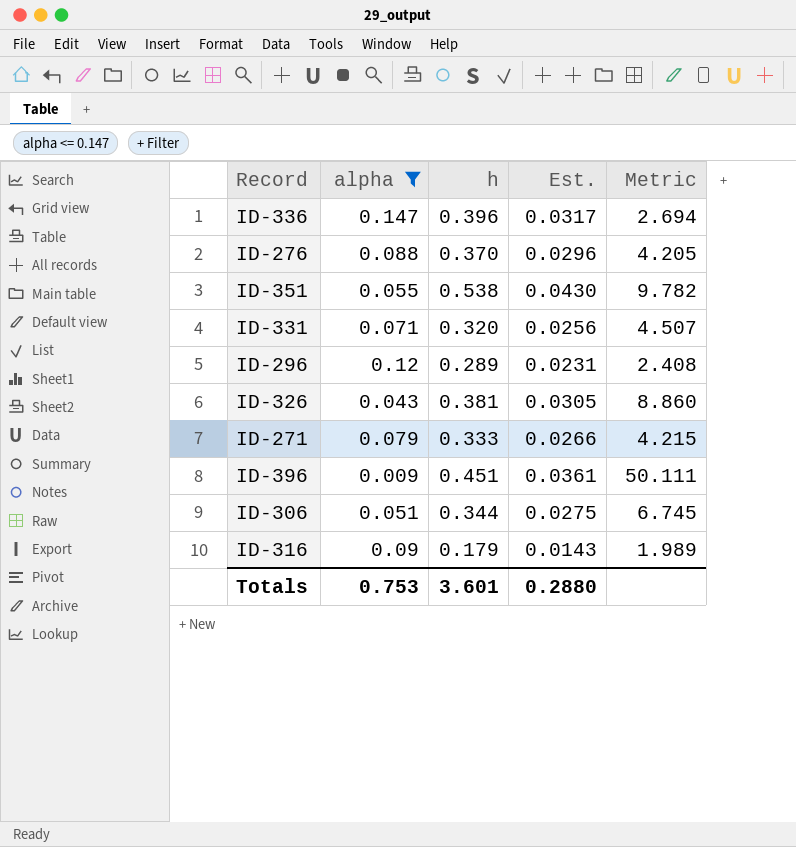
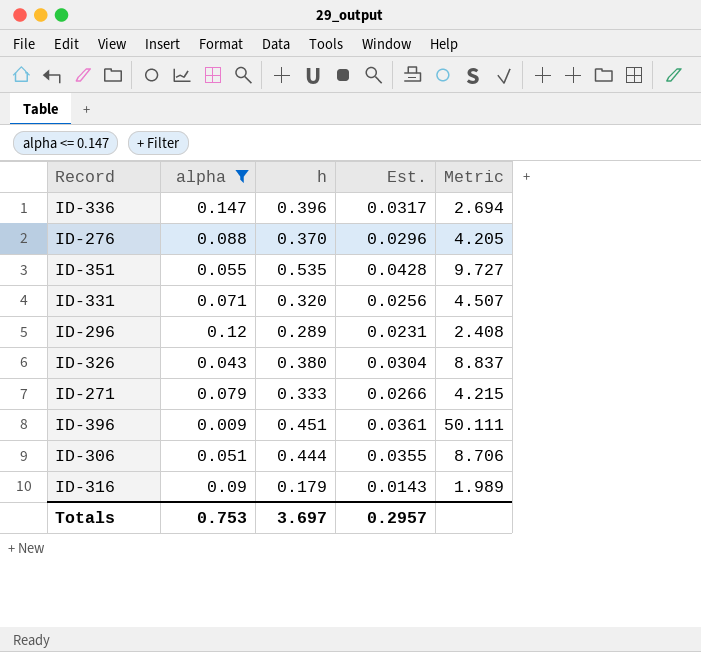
ID-351 | h: 0.538 -> 0.535
ID-351 | Est.: 0.0430 -> 0.0428
ID-351 | Metric: 9.782 -> 9.727
ID-326 | h: 0.381 -> 0.380
ID-326 | Est.: 0.0305 -> 0.0304
ID-326 | Metric: 8.860 -> 8.837
ID-306 | h: 0.344 -> 0.444
ID-306 | Est.: 0.0275 -> 0.0355
ID-306 | Metric: 6.745 -> 8.706
Totals | h: 3.601 -> 3.697
Totals | Est.: 0.2880 -> 0.2957

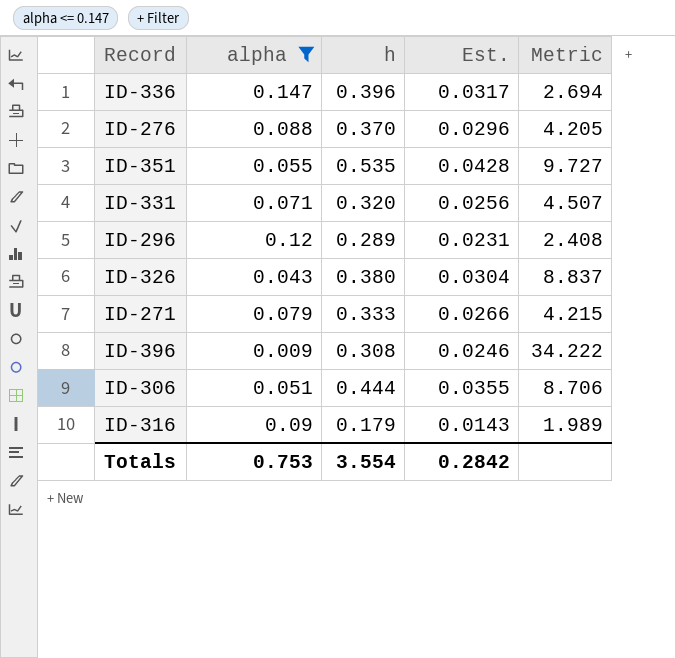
ID-396 | h: 0.451 -> 0.308
ID-396 | Est.: 0.0361 -> 0.0246
ID-396 | Metric: 50.111 -> 34.222
Totals | h: 3.697 -> 3.554
Totals | Est.: 0.2957 -> 0.2842

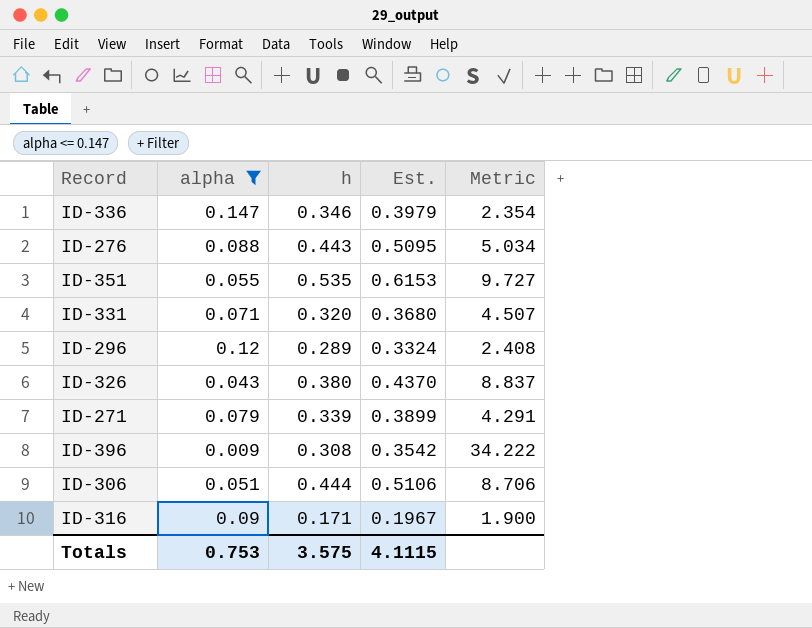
column Est. | formula: [h] * 0.08 -> [h] * 1.15
ID-336 | h: 0.396 -> 0.346
ID-336 | Metric: 2.694 -> 2.354
ID-276 | h: 0.370 -> 0.443
ID-276 | Metric: 4.205 -> 5.034
ID-271 | h: 0.333 -> 0.339
ID-271 | Metric: 4.215 -> 4.291
ID-316 | h: 0.179 -> 0.171
ID-316 | Metric: 1.989 -> 1.900
Totals | h: 3.554 -> 3.575
Totals | Est.: 0.2842 -> 4.1115

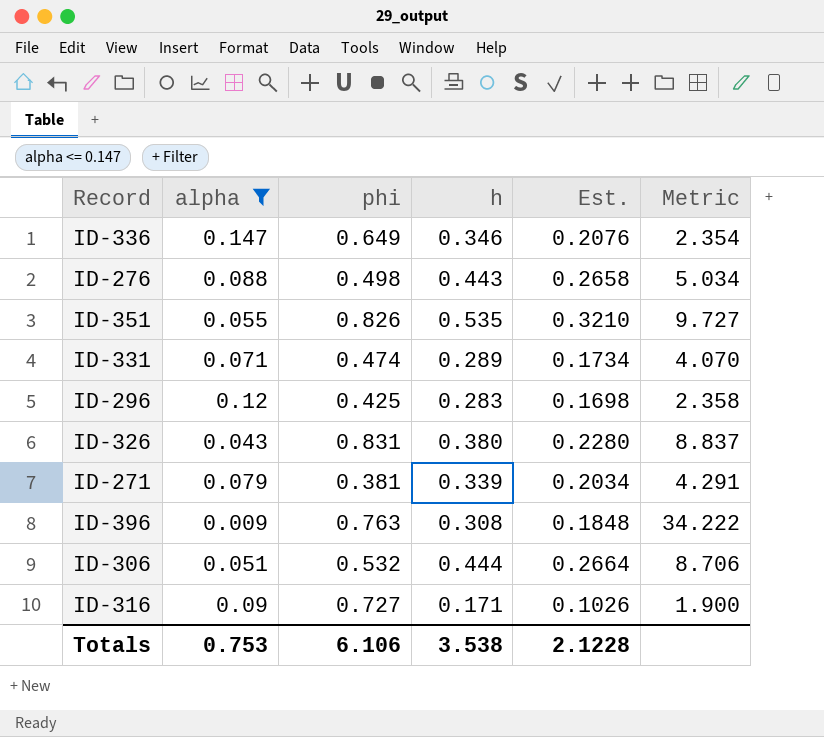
column phi | position: none -> 3
column Est. | formula: [h] * 1.15 -> [h] * 0.6
ID-331 | h: 0.320 -> 0.289
ID-331 | Metric: 4.507 -> 4.070
ID-296 | h: 0.289 -> 0.283
ID-296 | Metric: 2.408 -> 2.358
Totals | h: 3.575 -> 3.538
Totals | Est.: 4.1115 -> 2.1228

